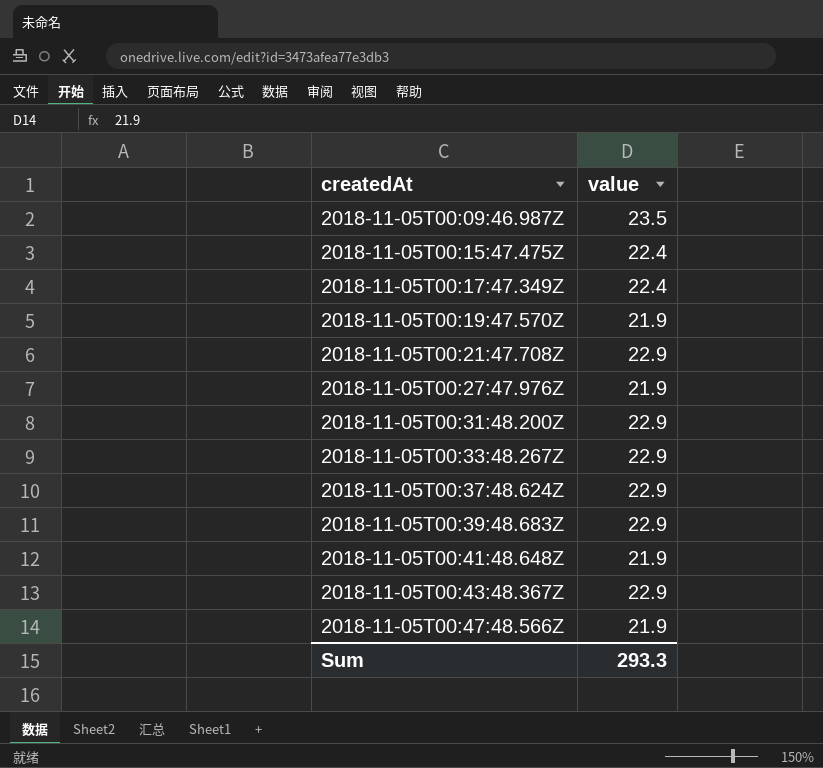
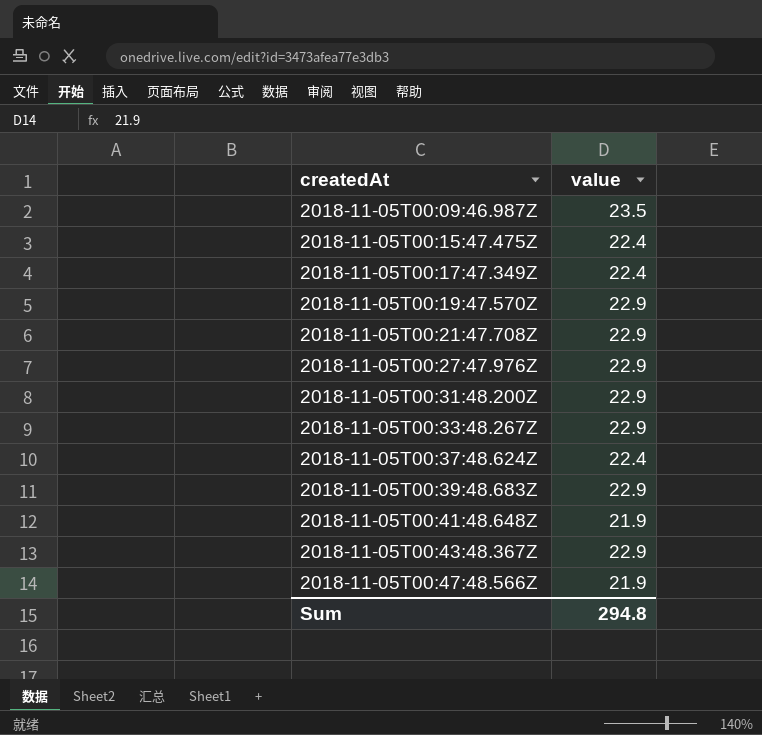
2018-11-05T00:19:47.570Z | value: 21.9 -> 22.9
2018-11-05T00:27:47.976Z | value: 21.9 -> 22.9
2018-11-05T00:37:48.624Z | value: 22.9 -> 22.4
Sum | value: 293.3 -> 294.8

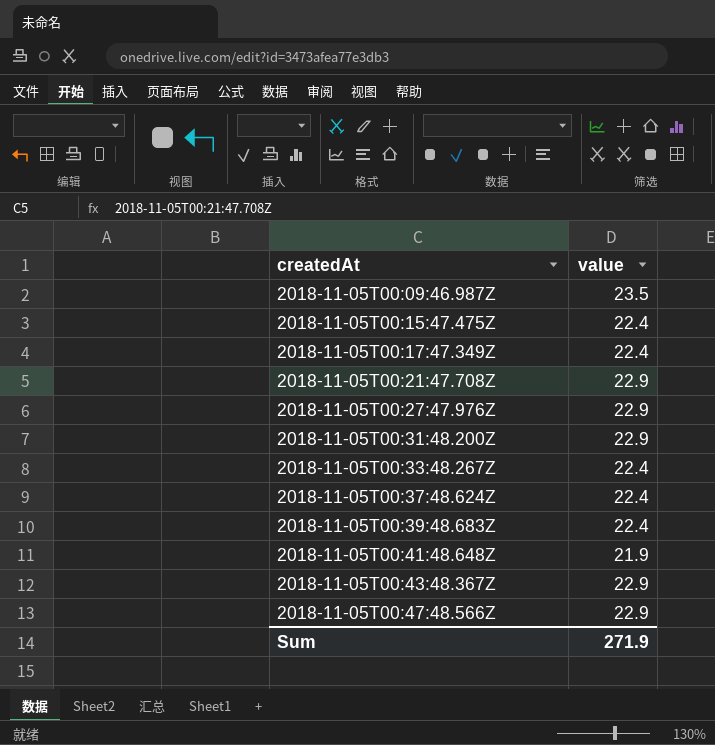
row 2018-11-05T00:19:47.570Z: 22.9 -> none
2018-11-05T00:33:48.267Z | value: 22.9 -> 22.4
2018-11-05T00:39:48.683Z | value: 22.9 -> 22.4
2018-11-05T00:47:48.566Z | value: 21.9 -> 22.9
Sum | value: 294.8 -> 271.9

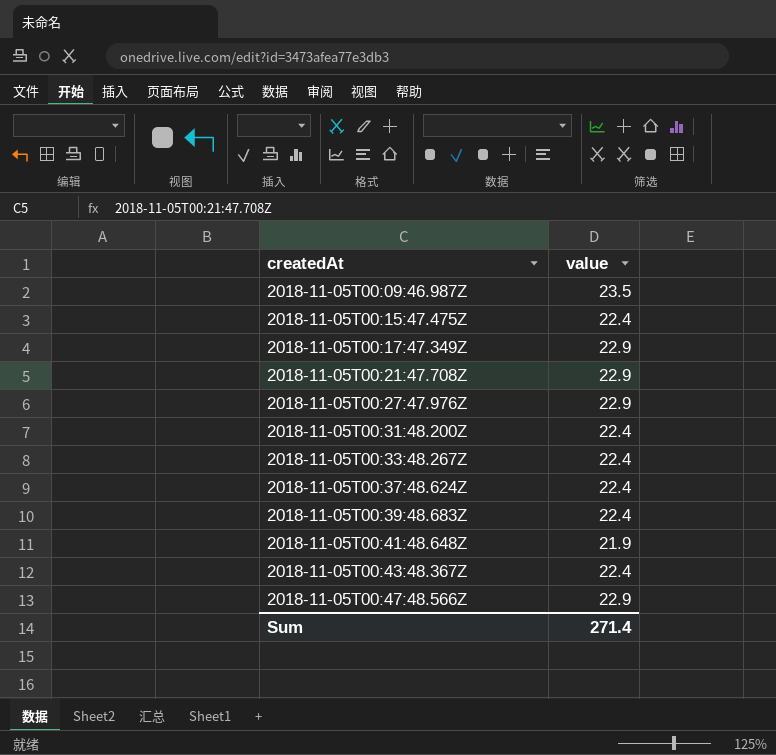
2018-11-05T00:17:47.349Z | value: 22.4 -> 22.9
2018-11-05T00:31:48.200Z | value: 22.9 -> 22.4
2018-11-05T00:43:48.367Z | value: 22.9 -> 22.4
Sum | value: 271.9 -> 271.4

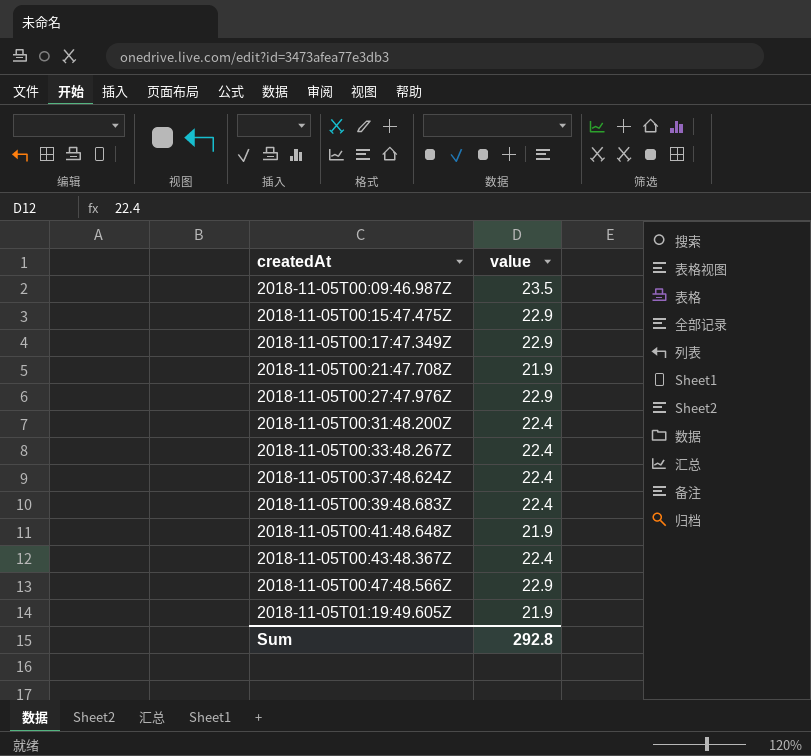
2018-11-05T00:15:47.475Z | value: 22.4 -> 22.9
2018-11-05T00:21:47.708Z | value: 22.9 -> 21.9
row 2018-11-05T01:19:49.605Z: none -> 21.9
Sum | value: 271.4 -> 292.8

